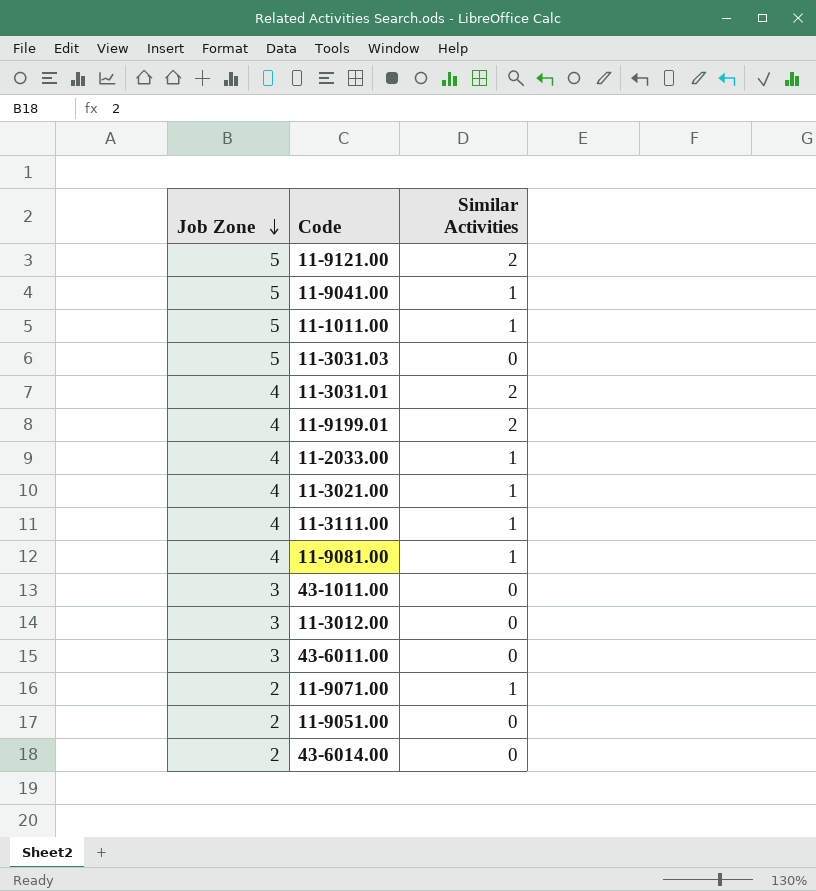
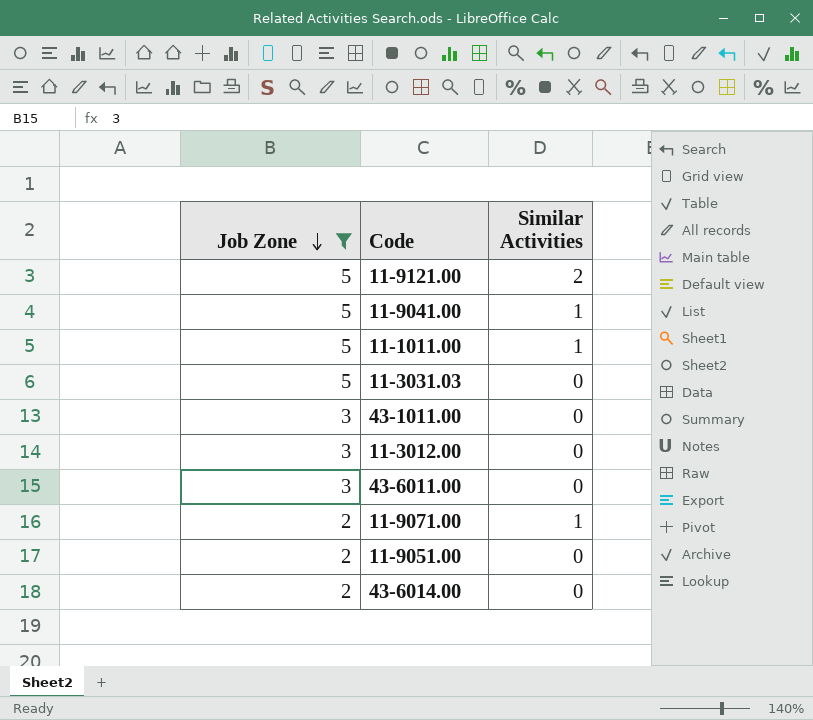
filter: none -> Job Zone != 4

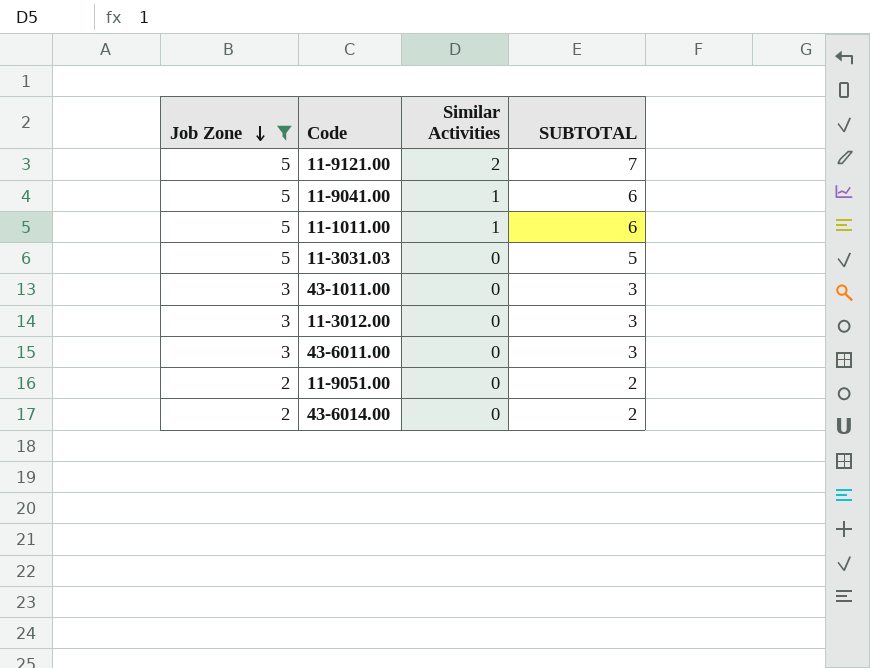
column SUBTOTAL | formula: none -> [Job Zone] + [Similar Activities]
row 11-9071.00: 2 | 1 -> none

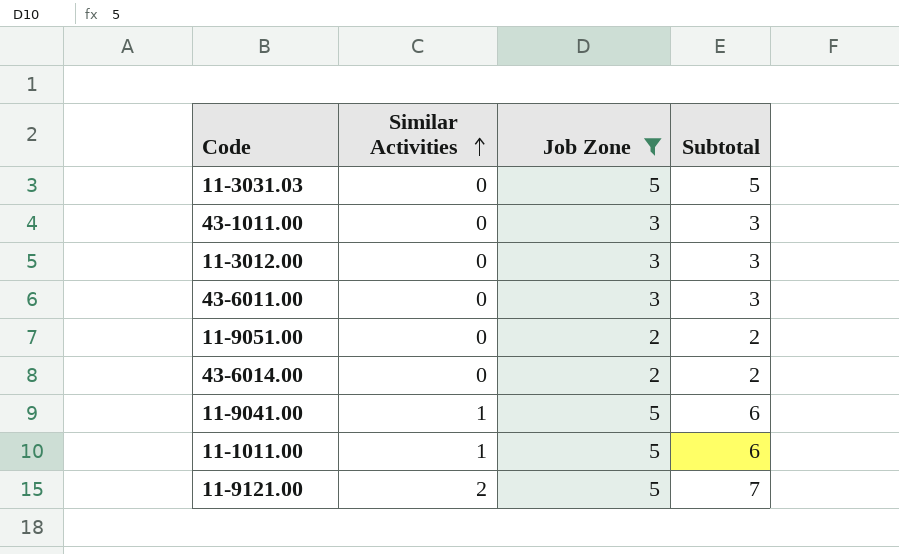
row order: Job Zone descending -> Similar Activities ascending
column Job Zone | position: 1 -> 3
column name: SUBTOTAL -> Subtotal

